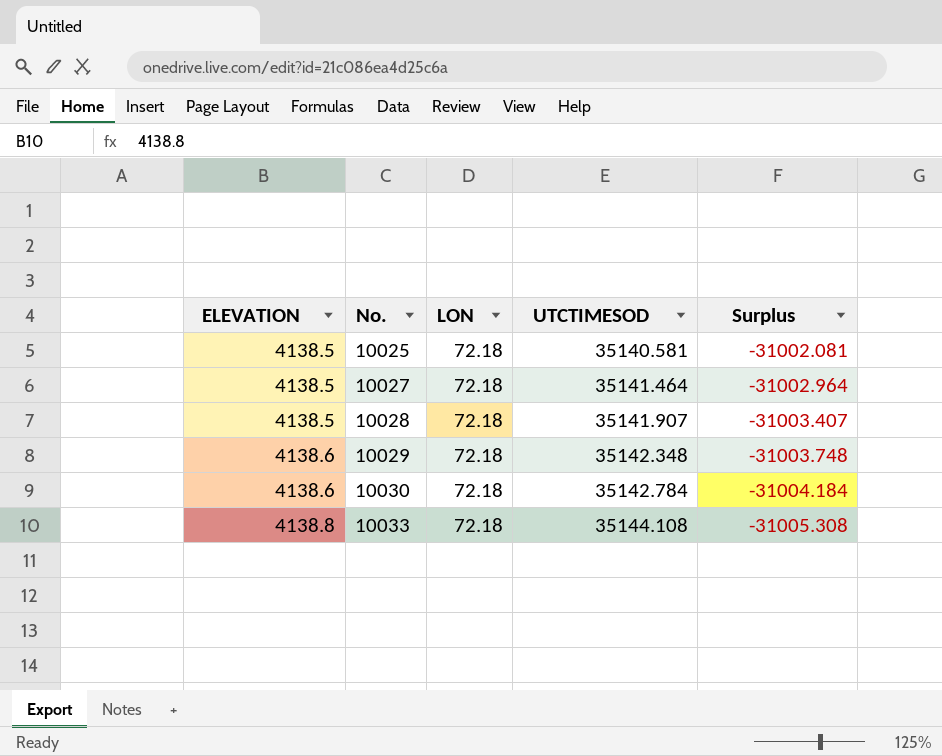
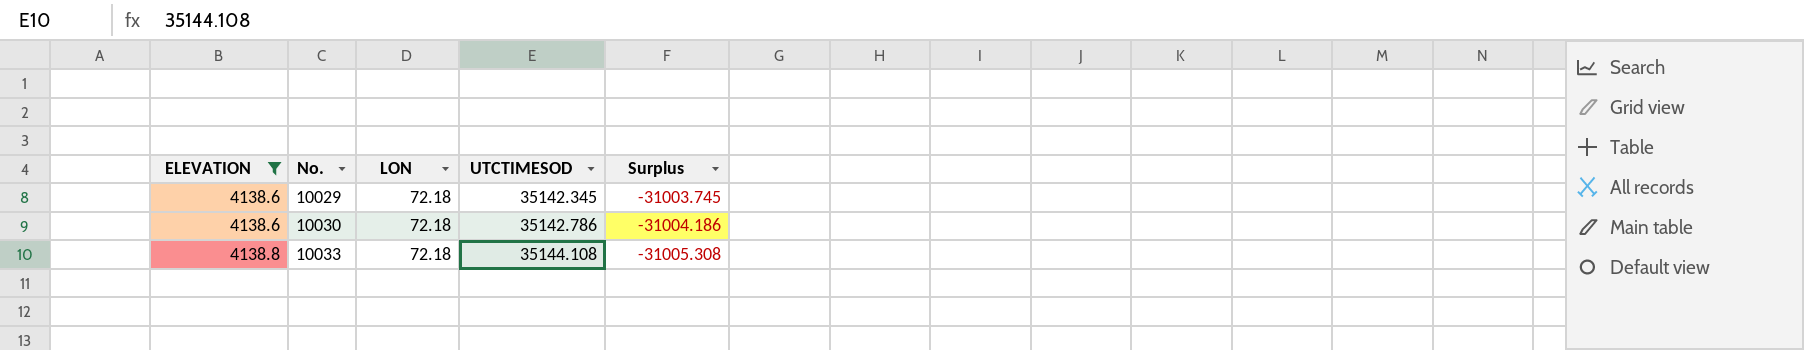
filter: none -> ELEVATION != 4138.5
10029 | UTCTIMESOD: 35142.348 -> 35142.345
10029 | Surplus: -31003.748 -> -31003.745
10030 | UTCTIMESOD: 35142.784 -> 35142.786
10030 | Surplus: -31004.184 -> -31004.186

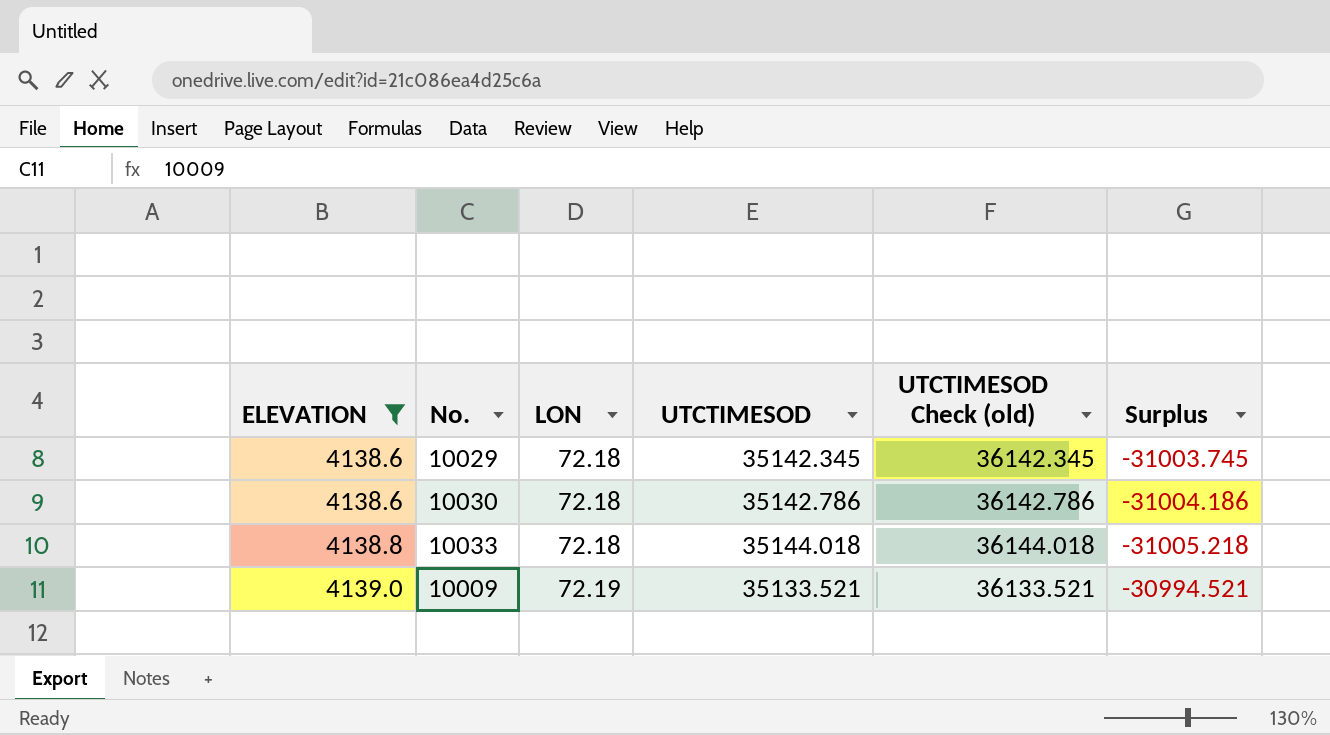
column UTCTIMESOD Check (old) | formula: none -> [UTCTIMESOD] + 1000
10033 | UTCTIMESOD: 35144.108 -> 35144.018
10033 | Surplus: -31005.308 -> -31005.218
row 10009: none -> 4139.0 | 72.19 | 35133.521 | 36133.521 | -30994.521

